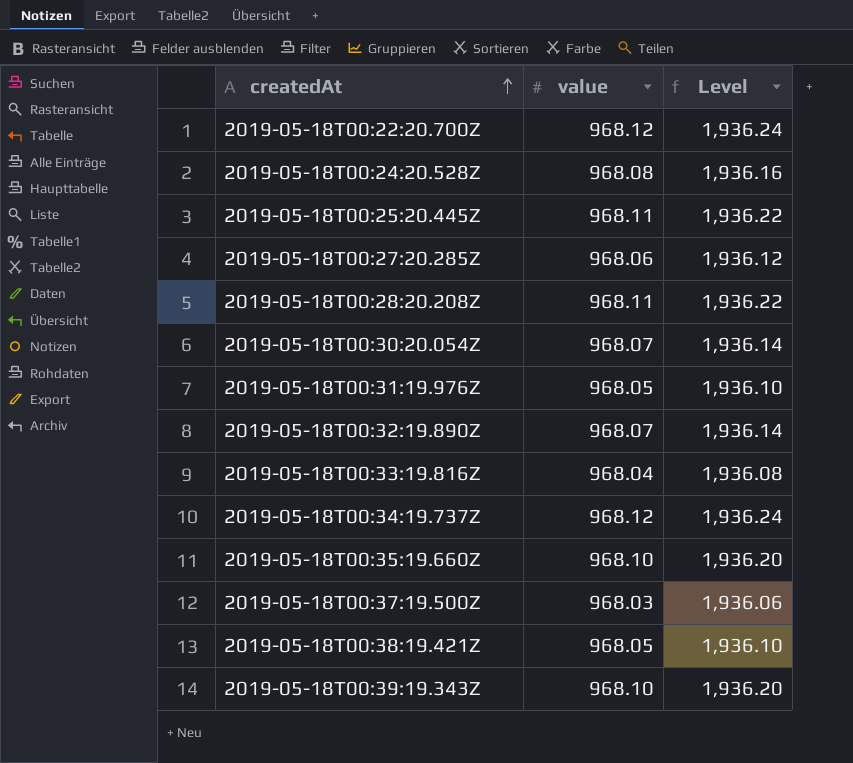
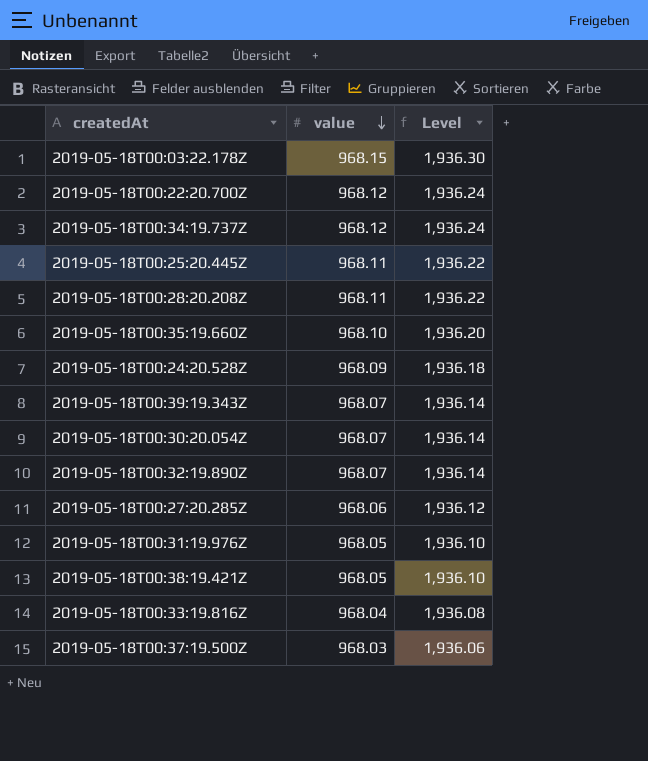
row order: createdAt ascending -> value descending
row 2019-05-18T00:03:22.178Z: none -> 968.15 | 1,936.30
2019-05-18T00:24:20.528Z | value: 968.08 -> 968.09
2019-05-18T00:24:20.528Z | Level: 1,936.16 -> 1,936.18
2019-05-18T00:39:19.343Z | value: 968.10 -> 968.07
2019-05-18T00:39:19.343Z | Level: 1,936.20 -> 1,936.14

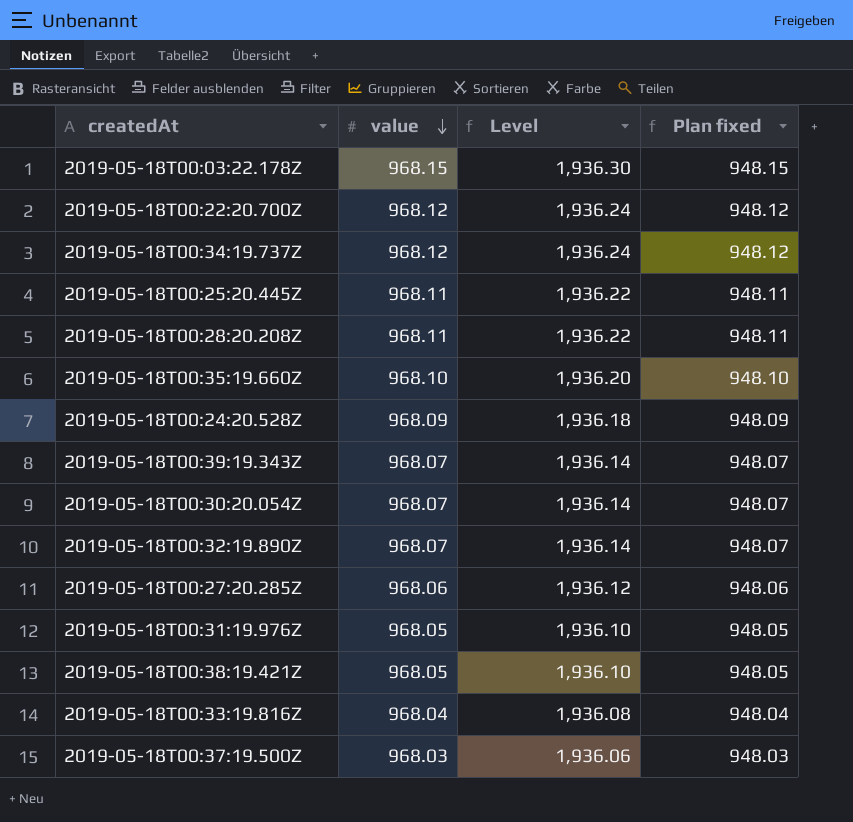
column Plan fixed | formula: none -> [value] - 20

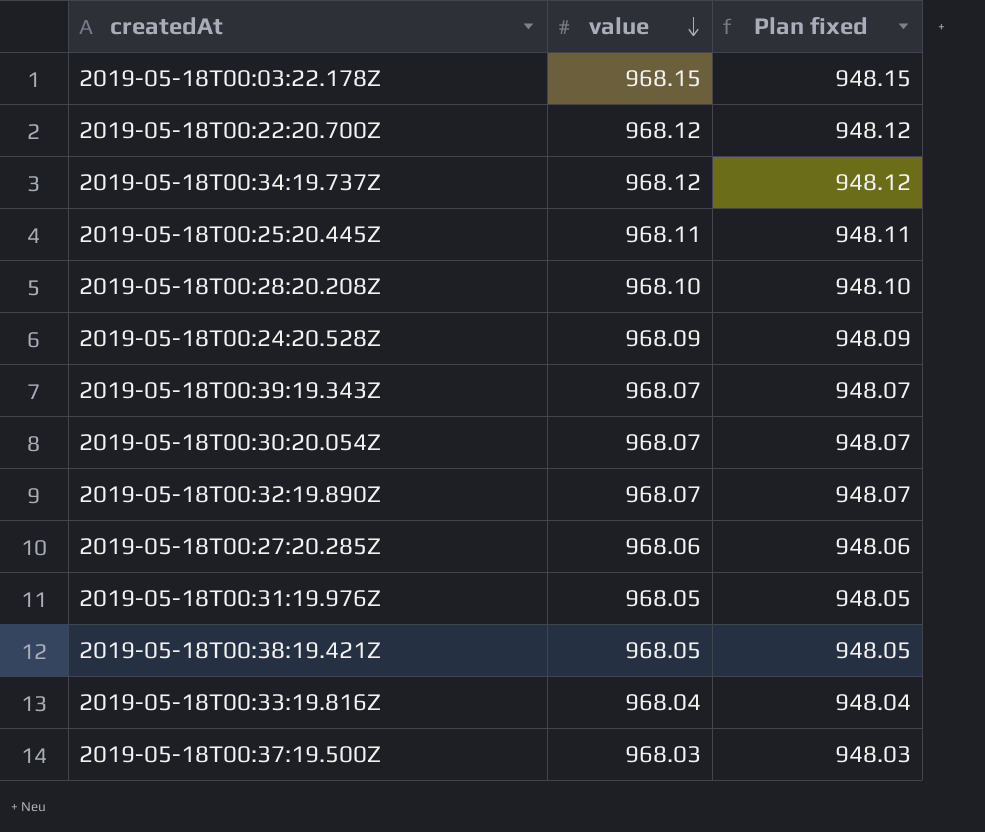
column Level | formula: [value] * 2 -> none
row 2019-05-18T00:35:19.660Z: 968.10 | 1,936.20 | 948.10 -> none
2019-05-18T00:28:20.208Z | value: 968.11 -> 968.10
2019-05-18T00:28:20.208Z | Plan fixed: 948.11 -> 948.10

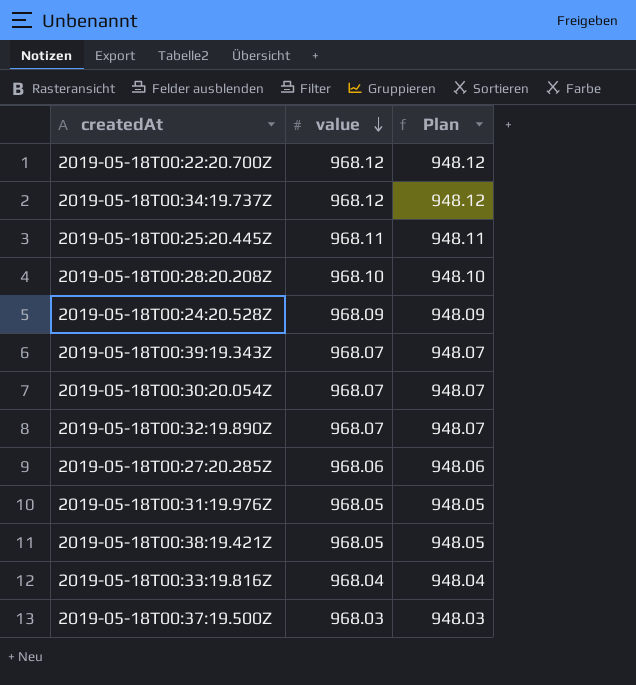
column name: Plan fixed -> Plan
row 2019-05-18T00:03:22.178Z: 968.15 | 948.15 -> none

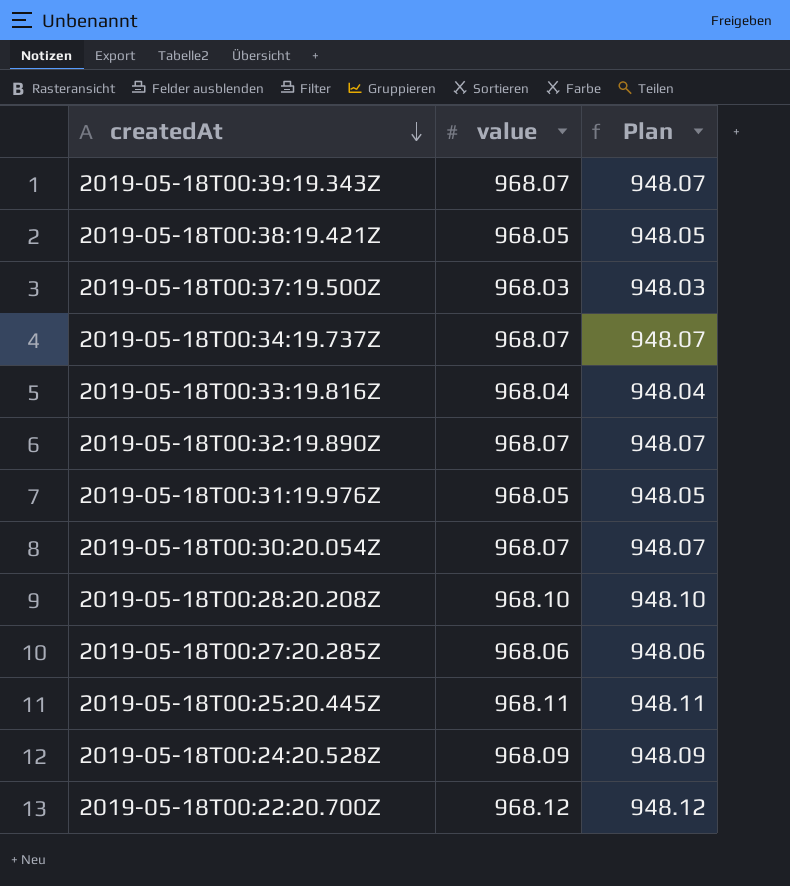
row order: value descending -> createdAt descending
2019-05-18T00:34:19.737Z | value: 968.12 -> 968.07
2019-05-18T00:34:19.737Z | Plan: 948.12 -> 948.07

